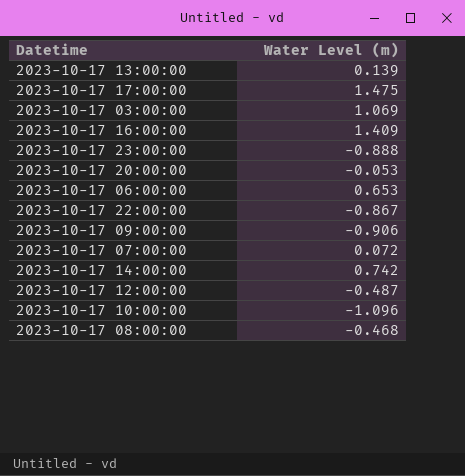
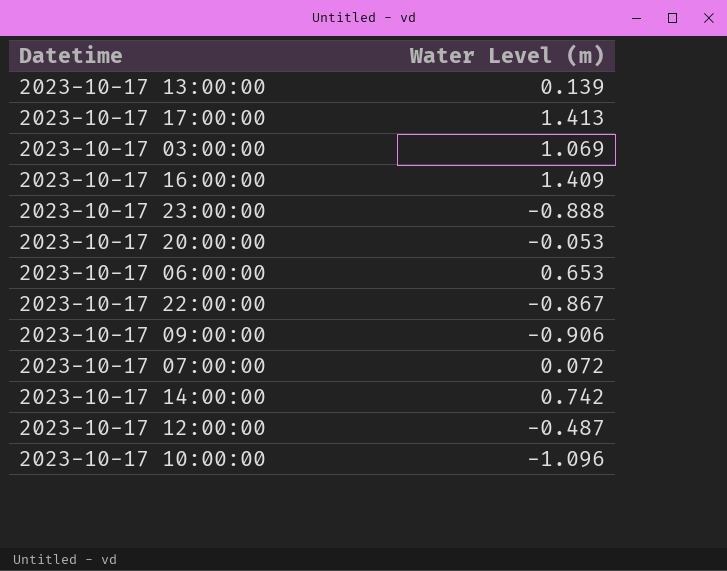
row 2023-10-17 08:00:00: -0.468 -> none
2023-10-17 17:00:00 | Water Level (m): 1.475 -> 1.413

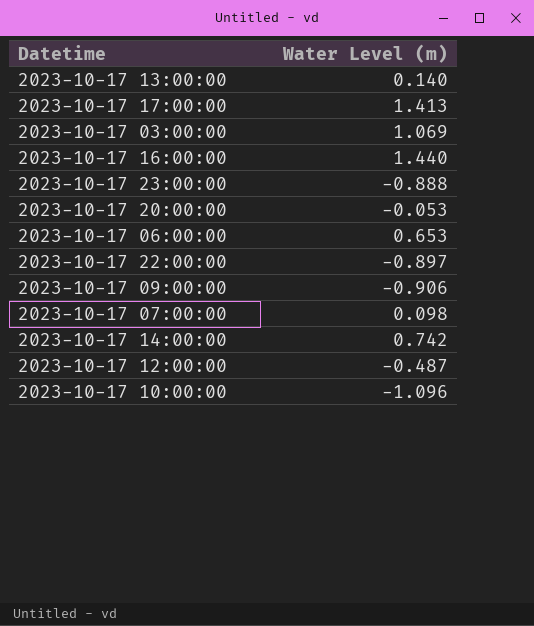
2023-10-17 13:00:00 | Water Level (m): 0.139 -> 0.140
2023-10-17 16:00:00 | Water Level (m): 1.409 -> 1.440
2023-10-17 22:00:00 | Water Level (m): -0.867 -> -0.897
2023-10-17 07:00:00 | Water Level (m): 0.072 -> 0.098

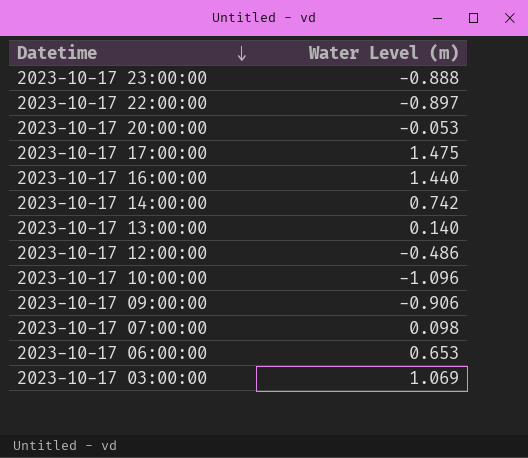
row order: none -> Datetime descending
2023-10-17 17:00:00 | Water Level (m): 1.413 -> 1.475
2023-10-17 12:00:00 | Water Level (m): -0.487 -> -0.486

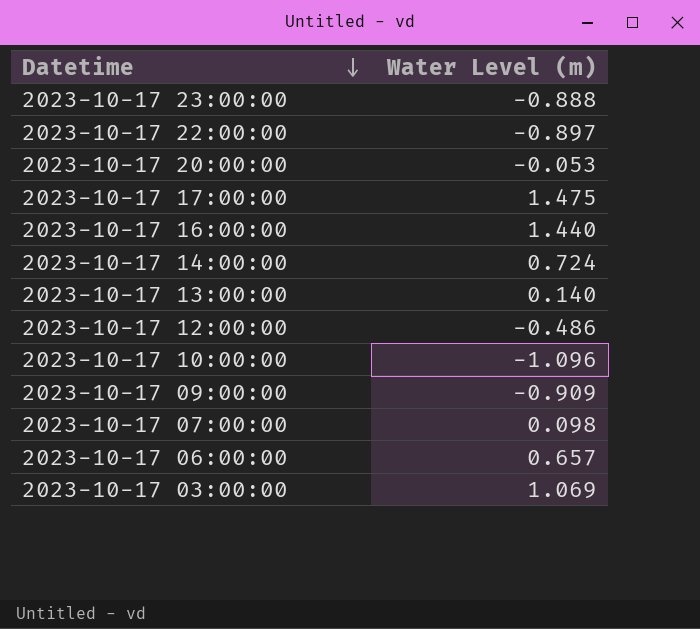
2023-10-17 14:00:00 | Water Level (m): 0.742 -> 0.724
2023-10-17 09:00:00 | Water Level (m): -0.906 -> -0.909
2023-10-17 06:00:00 | Water Level (m): 0.653 -> 0.657

